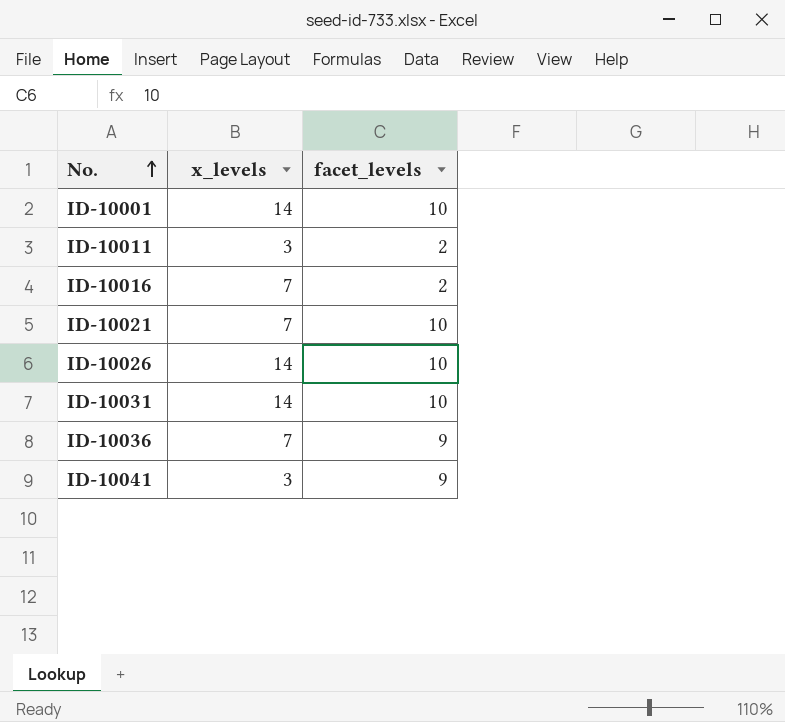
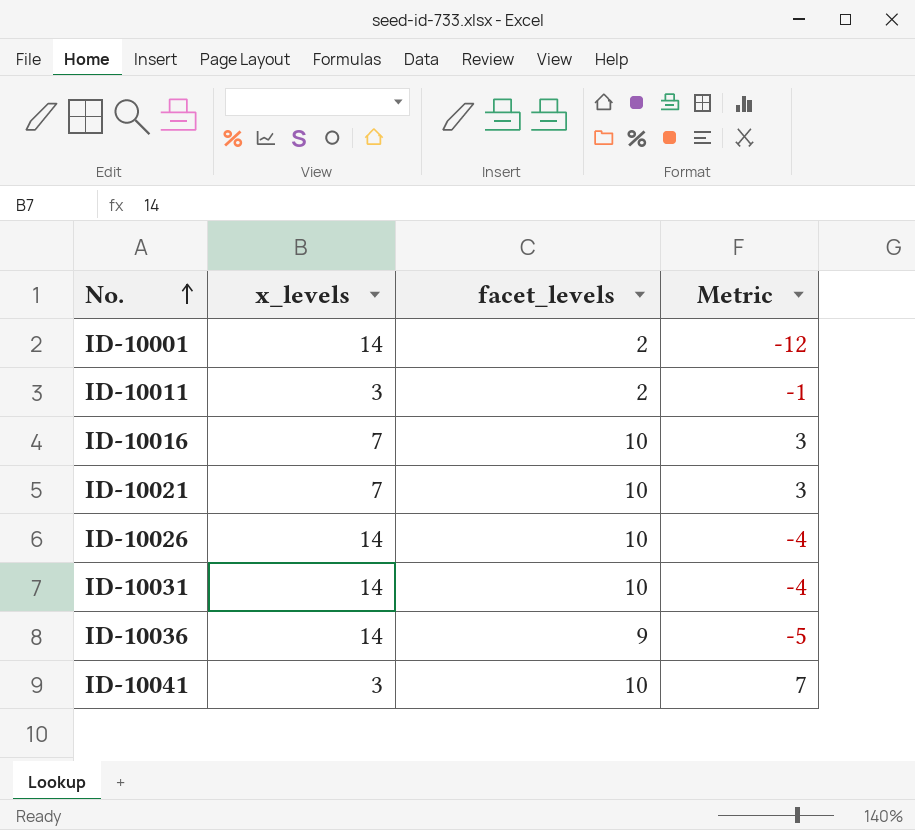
column Metric | formula: none -> [facet_levels] - [x_levels]
ID-10001 | facet_levels: 10 -> 2
ID-10016 | facet_levels: 2 -> 10
ID-10036 | x_levels: 7 -> 14
ID-10041 | facet_levels: 9 -> 10

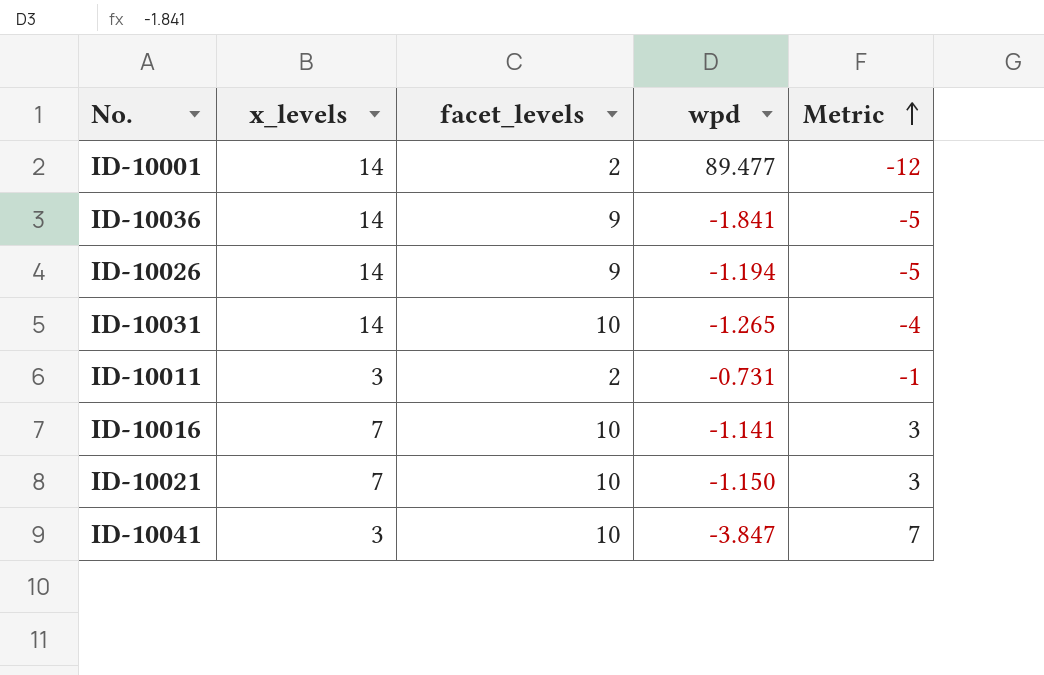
row order: No. ascending -> Metric ascending
column wpd | position: none -> 4
ID-10026 | facet_levels: 10 -> 9
ID-10026 | Metric: -4 -> -5

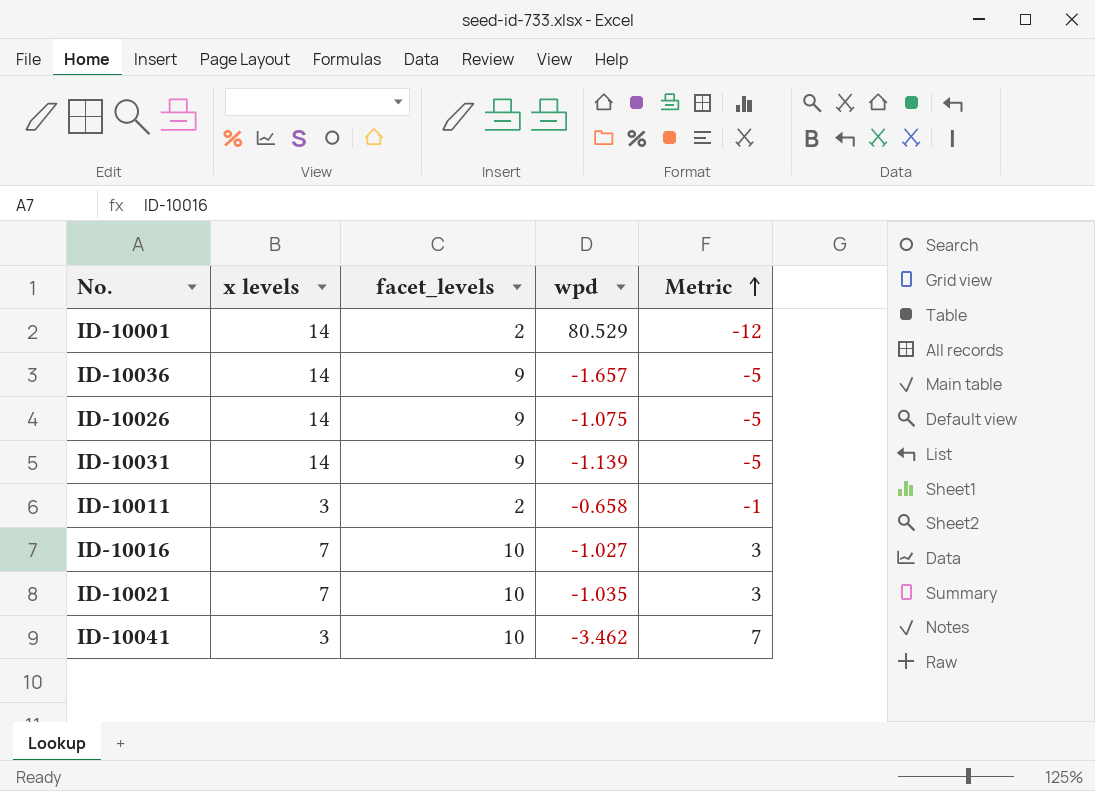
column name: x_levels -> x levels
ID-10001 | wpd: 89.477 -> 80.529
ID-10036 | wpd: -1.841 -> -1.657
ID-10026 | wpd: -1.194 -> -1.075
ID-10031 | facet_levels: 10 -> 9
ID-10031 | wpd: -1.265 -> -1.139
ID-10031 | Metric: -4 -> -5
ID-10011 | wpd: -0.731 -> -0.658
ID-10016 | wpd: -1.141 -> -1.027
ID-10021 | wpd: -1.150 -> -1.035
ID-10041 | wpd: -3.847 -> -3.462

